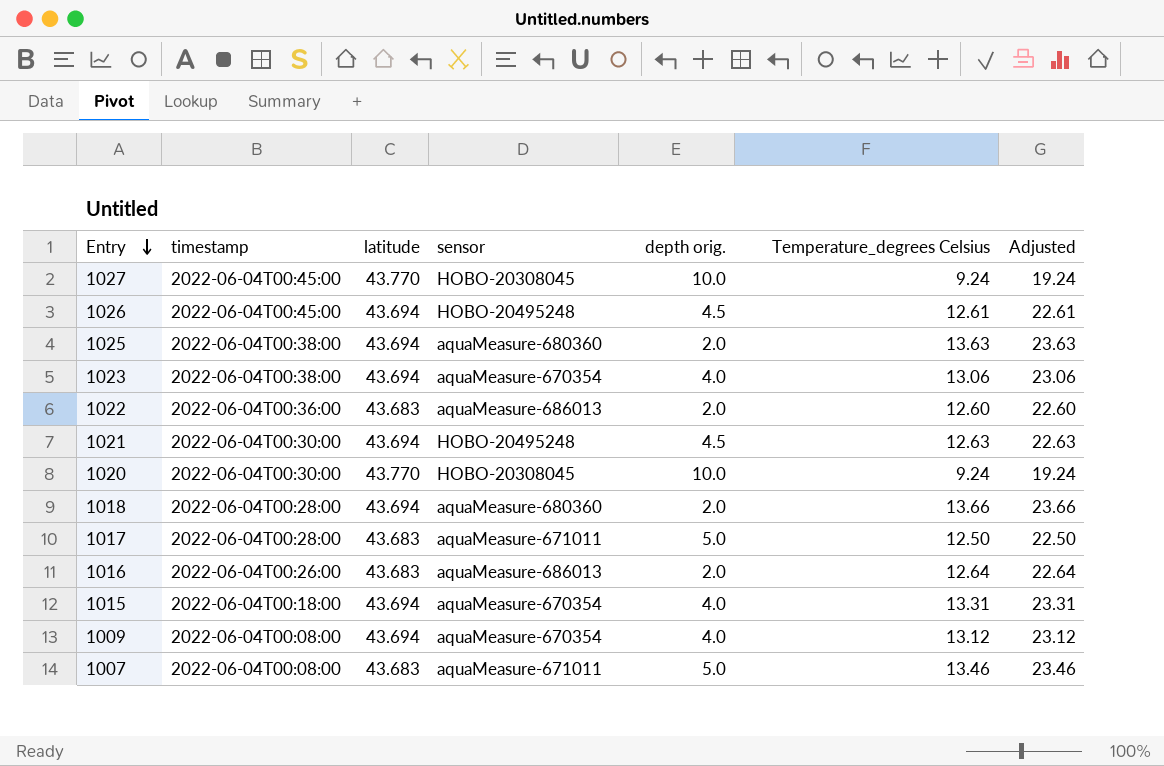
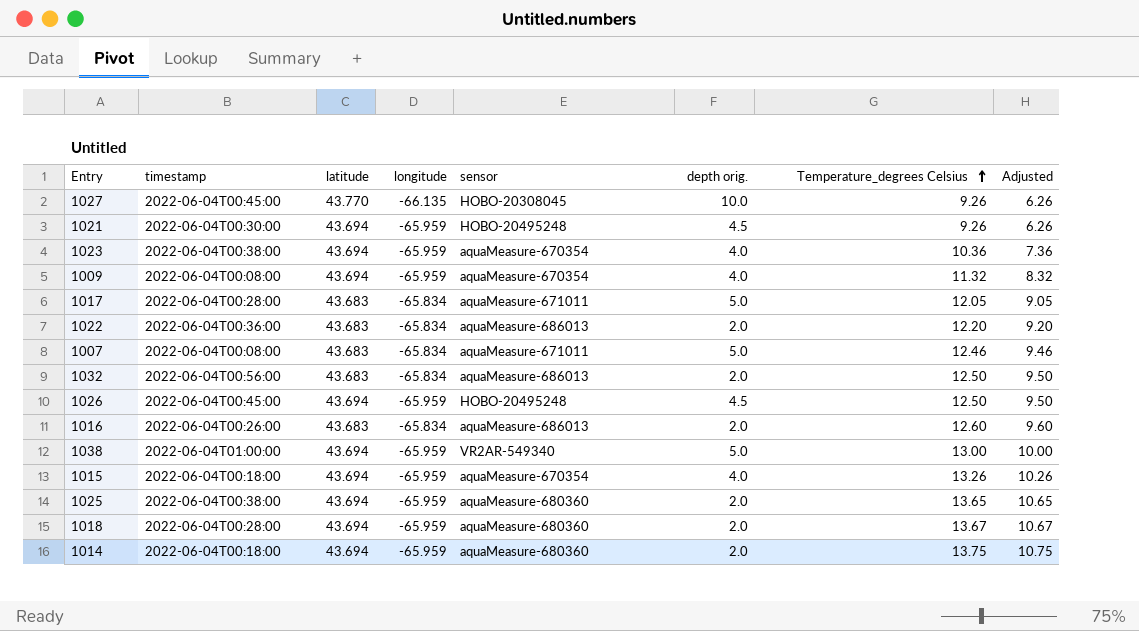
row order: Entry descending -> Temperature_degrees Celsius ascending
column longitude | position: none -> 4
column Adjusted | formula: [Temperature_degrees Celsius] + 10 -> [Temperature_degrees Celsius] - 3
row 1020: 2022-06-04T00:30:00 | 43.770 | HOBO-20308045 | 10.0 | 9.24 | 19.24 -> none
1027 | Temperature_degrees Celsius: 9.24 -> 9.26
1021 | Temperature_degrees Celsius: 12.63 -> 9.26
1023 | Temperature_degrees Celsius: 13.06 -> 10.36
1009 | Temperature_degrees Celsius: 13.12 -> 11.32
1017 | Temperature_degrees Celsius: 12.50 -> 12.05
1022 | Temperature_degrees Celsius: 12.60 -> 12.20
1007 | Temperature_degrees Celsius: 13.46 -> 12.46
row 1032: none -> 2022-06-04T00:56:00 | 43.683 | -65.834 | aquaMeasure-686013 | 2.0 | 12.50 | 9.50
1026 | Temperature_degrees Celsius: 12.61 -> 12.50
1016 | Temperature_degrees Celsius: 12.64 -> 12.60
row 1038: none -> 2022-06-04T01:00:00 | 43.694 | -65.959 | VR2AR-549340 | 5.0 | 13.00 | 10.00
1015 | Temperature_degrees Celsius: 13.31 -> 13.26
1025 | Temperature_degrees Celsius: 13.63 -> 13.65
1018 | Temperature_degrees Celsius: 13.66 -> 13.67
row 1014: none -> 2022-06-04T00:18:00 | 43.694 | -65.959 | aquaMeasure-680360 | 2.0 | 13.75 | 10.75

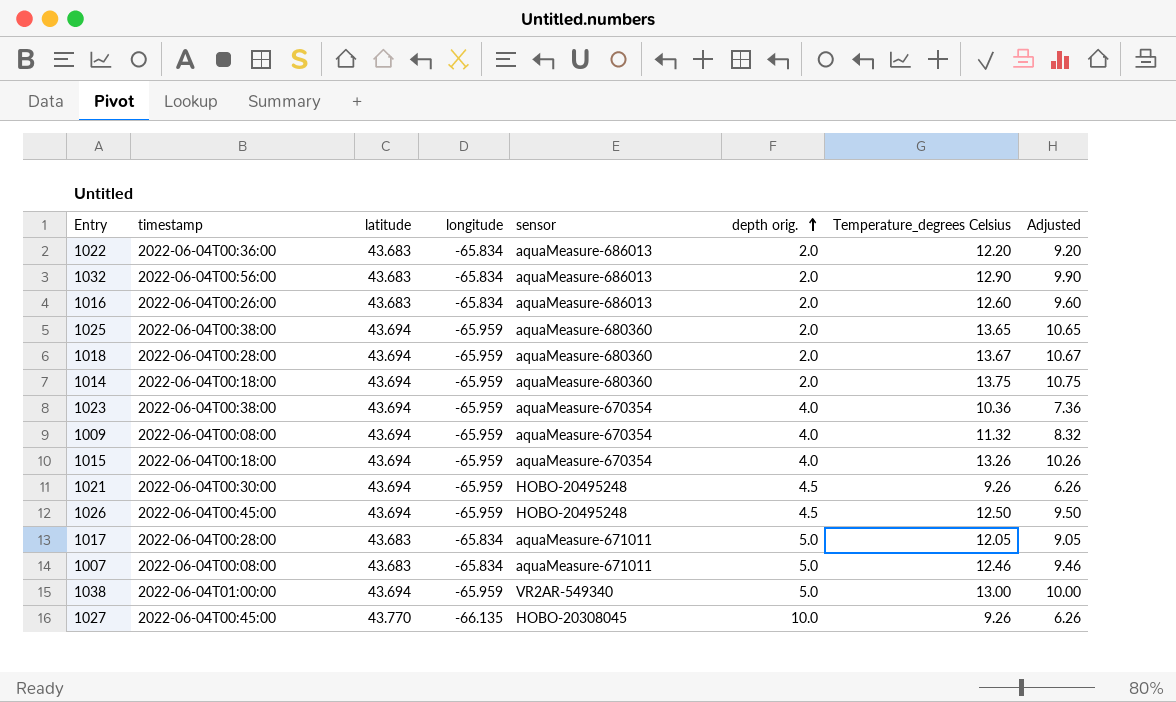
row order: Temperature_degrees Celsius ascending -> depth orig. ascending
1032 | Temperature_degrees Celsius: 12.50 -> 12.90
1032 | Adjusted: 9.50 -> 9.90

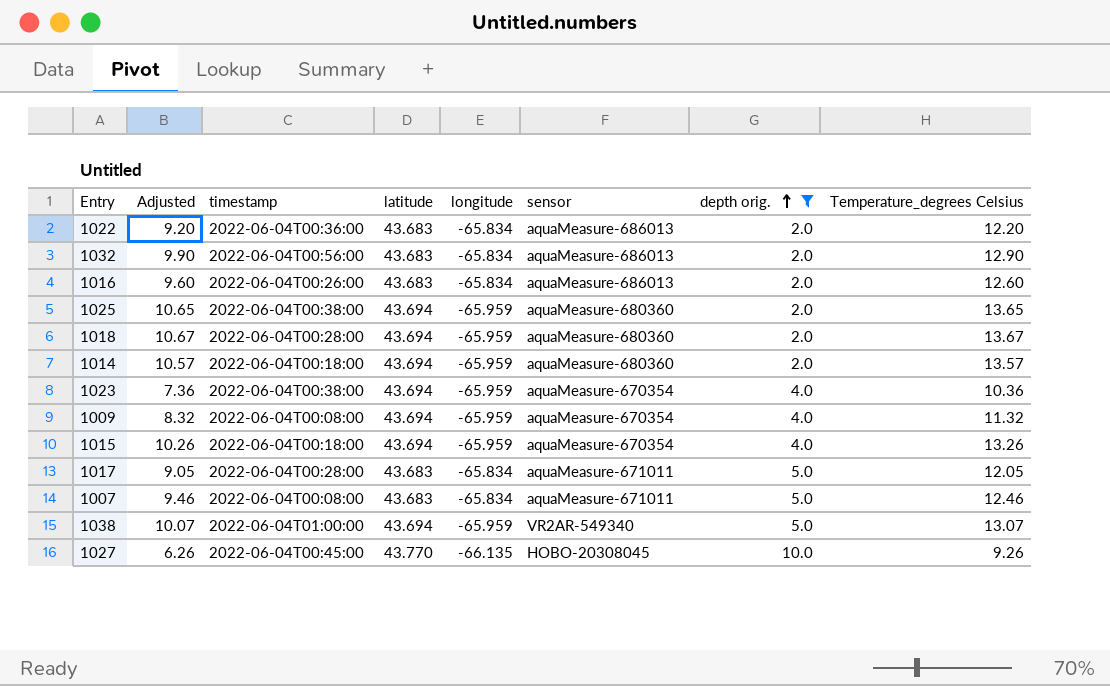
filter: none -> depth orig. != 4.5
column Adjusted | position: 8 -> 2
1014 | Adjusted: 10.75 -> 10.57
1014 | Temperature_degrees Celsius: 13.75 -> 13.57
1038 | Adjusted: 10.00 -> 10.07
1038 | Temperature_degrees Celsius: 13.00 -> 13.07

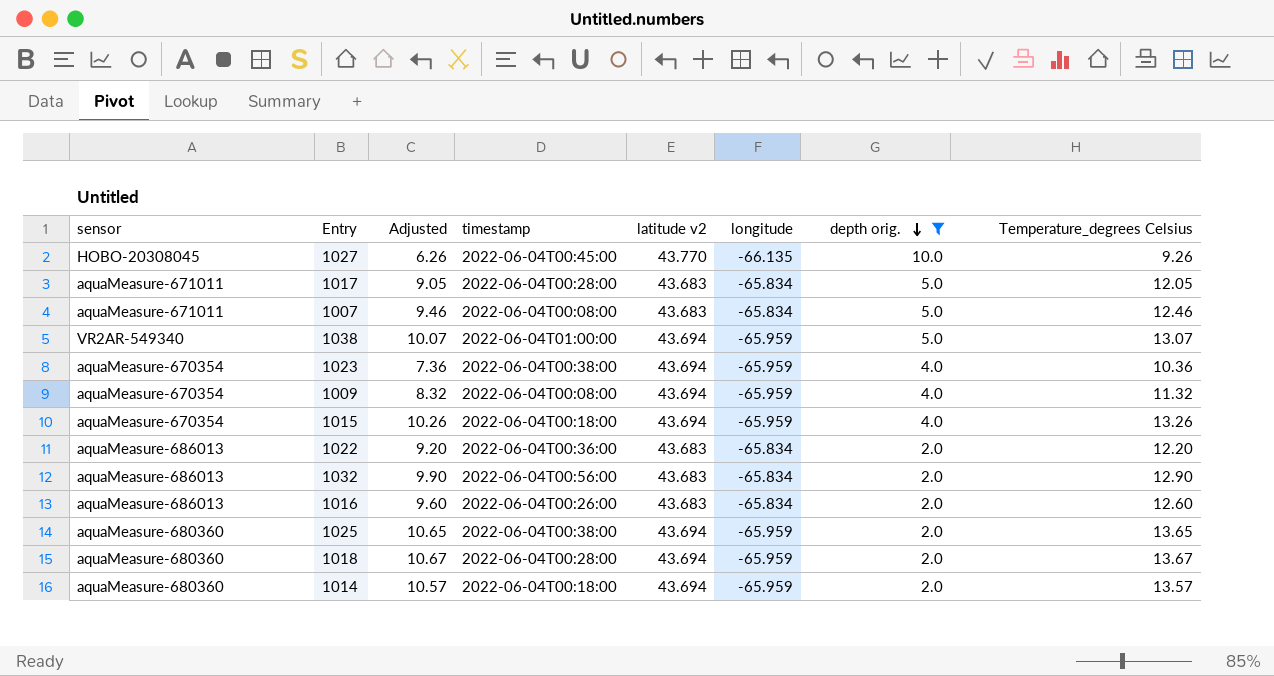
row order: depth orig. ascending -> depth orig. descending
column sensor | position: 6 -> 1
column name: latitude -> latitude v2

